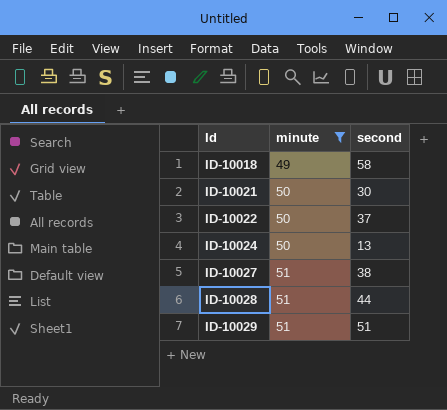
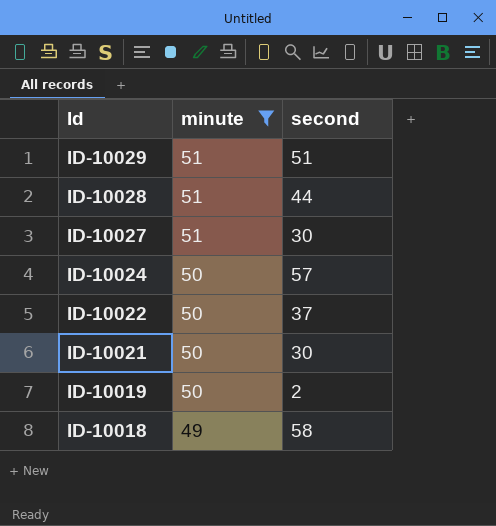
row order: Id ascending -> Id descending
ID-10027 | second: 38 -> 30
ID-10024 | second: 13 -> 57
row ID-10019: none -> 50 | 2

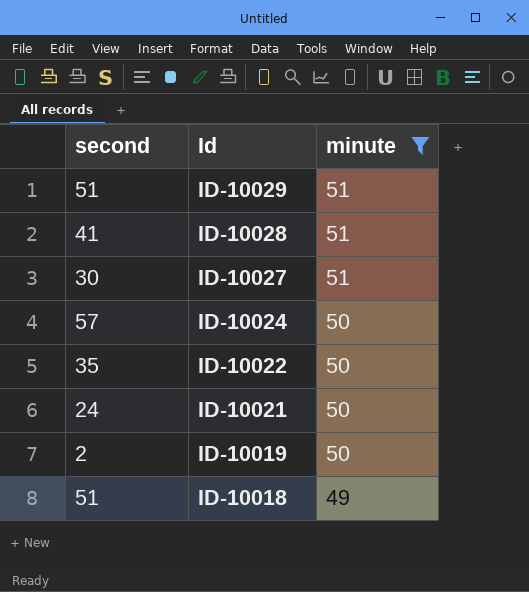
column second | position: 3 -> 1
ID-10028 | second: 44 -> 41
ID-10022 | second: 37 -> 35
ID-10021 | second: 30 -> 24
ID-10018 | second: 58 -> 51

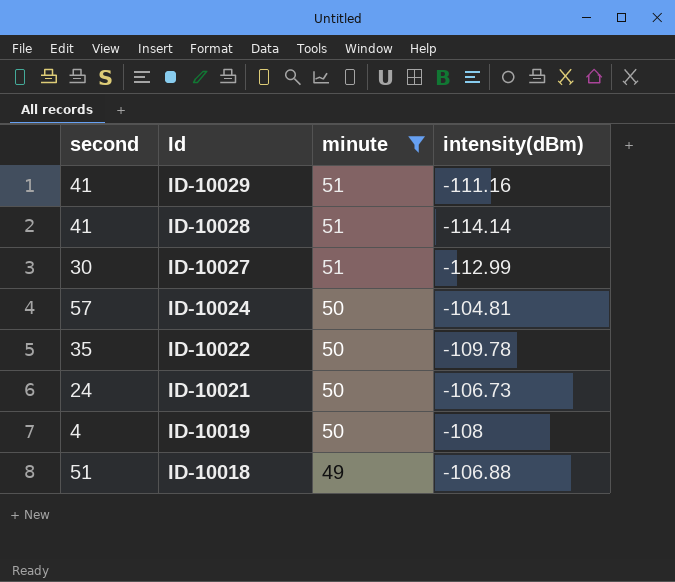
column intensity(dBm) | position: none -> 4
ID-10029 | second: 51 -> 41
ID-10019 | second: 2 -> 4

